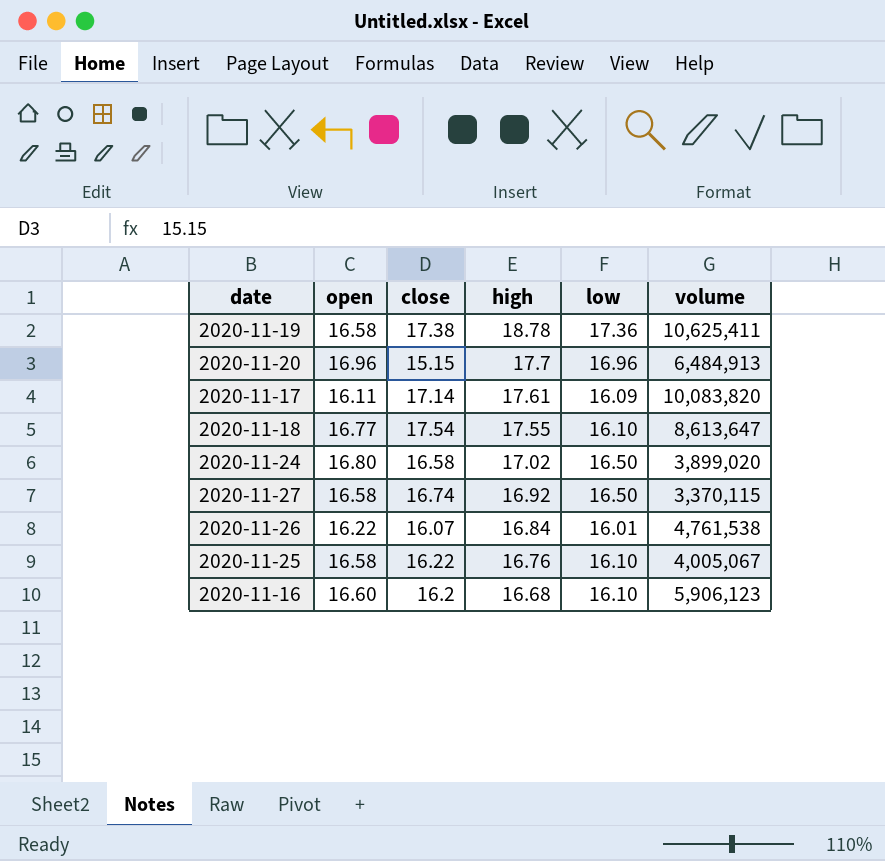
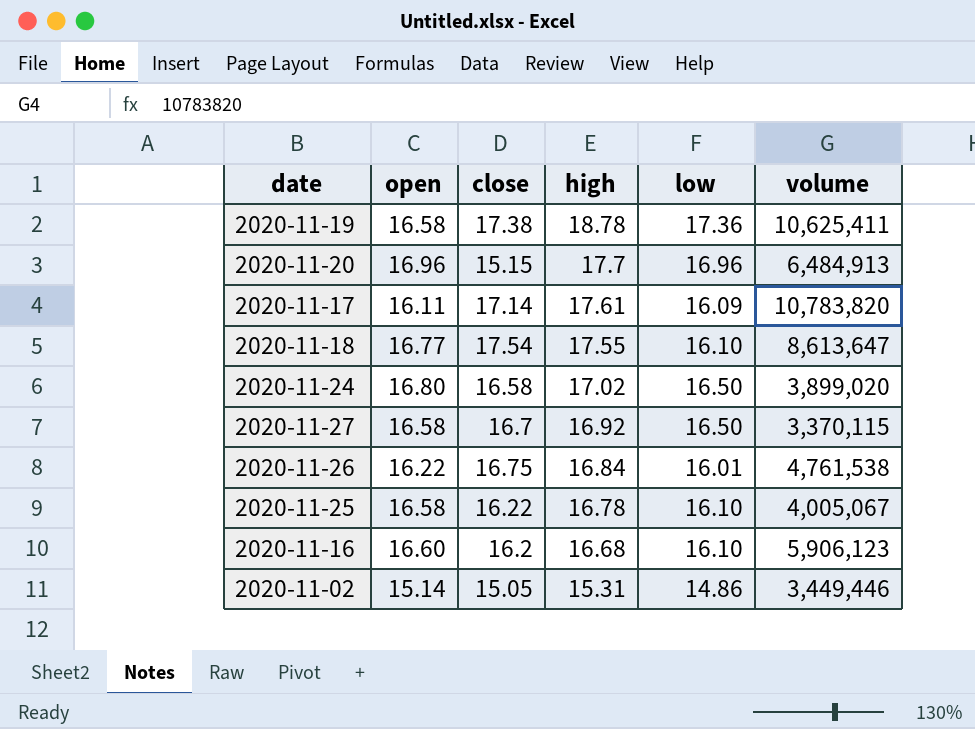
2020-11-17 | volume: 10,083,820 -> 10,783,820
2020-11-27 | close: 16.74 -> 16.7
2020-11-26 | close: 16.07 -> 16.75
2020-11-25 | high: 16.76 -> 16.78
row 2020-11-02: none -> 15.14 | 15.05 | 15.31 | 14.86 | 3,449,446

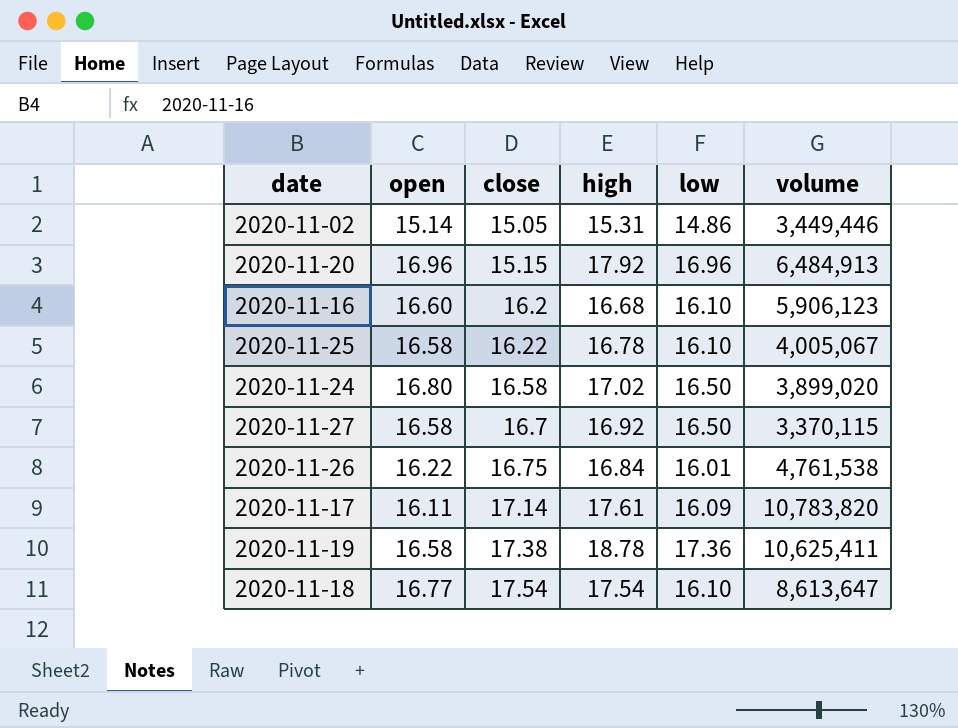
row order: high descending -> close ascending
2020-11-20 | high: 17.7 -> 17.92
2020-11-18 | high: 17.55 -> 17.54

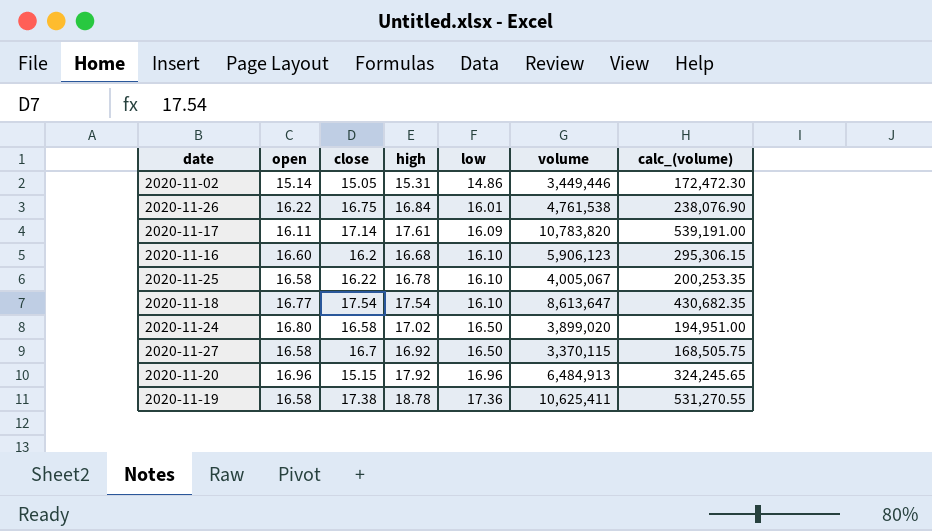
row order: close ascending -> low ascending
column calc_(volume) | formula: none -> [volume] * 0.05

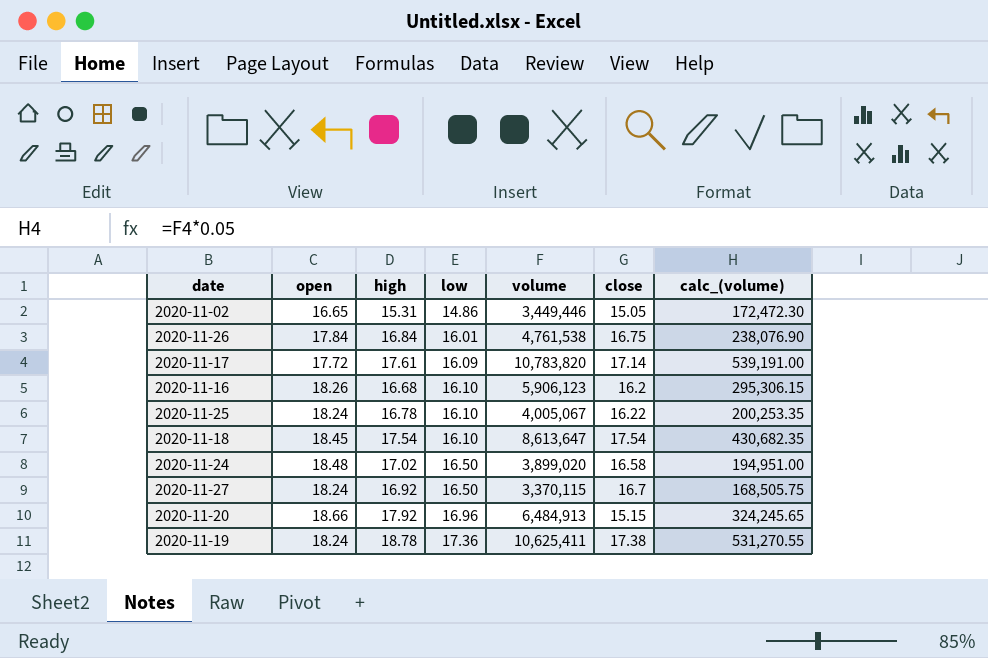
column close | position: 3 -> 6
2020-11-02 | open: 15.14 -> 16.65
2020-11-26 | open: 16.22 -> 17.84
2020-11-17 | open: 16.11 -> 17.72
2020-11-16 | open: 16.60 -> 18.26
2020-11-25 | open: 16.58 -> 18.24
2020-11-18 | open: 16.77 -> 18.45
2020-11-24 | open: 16.80 -> 18.48
2020-11-27 | open: 16.58 -> 18.24
2020-11-20 | open: 16.96 -> 18.66
2020-11-19 | open: 16.58 -> 18.24

